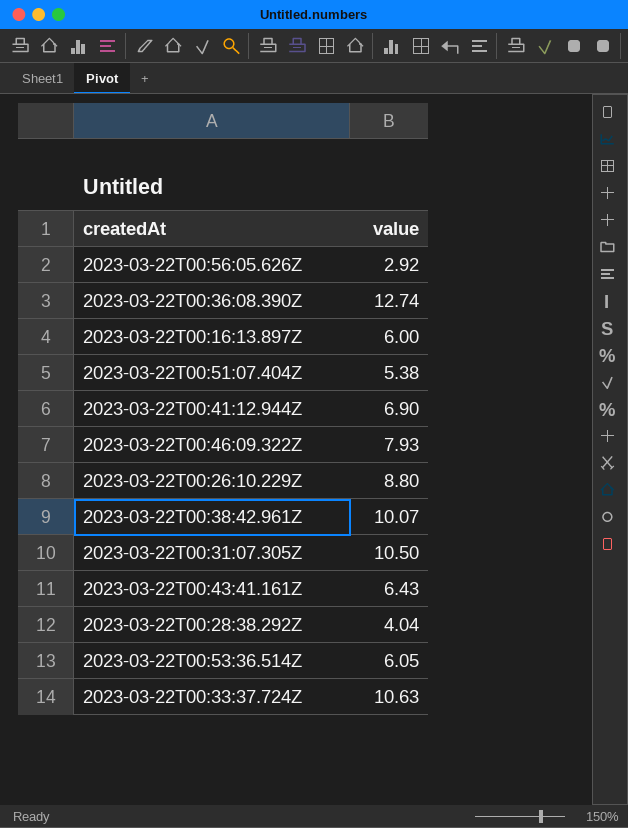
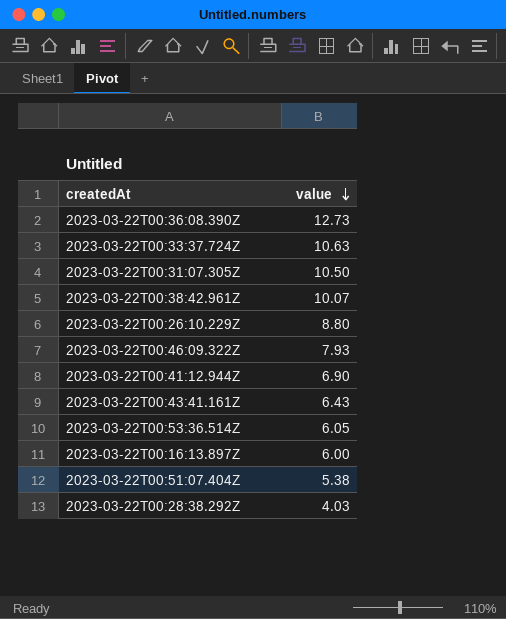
row order: none -> value descending
row 2023-03-22T00:56:05.626Z: 2.92 -> none
2023-03-22T00:36:08.390Z | value: 12.74 -> 12.73
2023-03-22T00:28:38.292Z | value: 4.04 -> 4.03

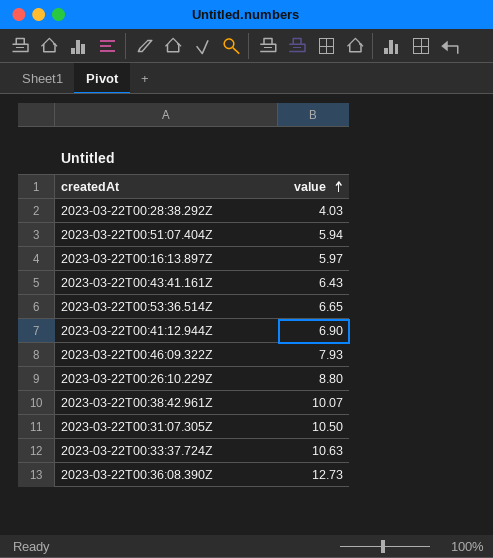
row order: value descending -> value ascending
2023-03-22T00:51:07.404Z | value: 5.38 -> 5.94
2023-03-22T00:16:13.897Z | value: 6.00 -> 5.97
2023-03-22T00:53:36.514Z | value: 6.05 -> 6.65

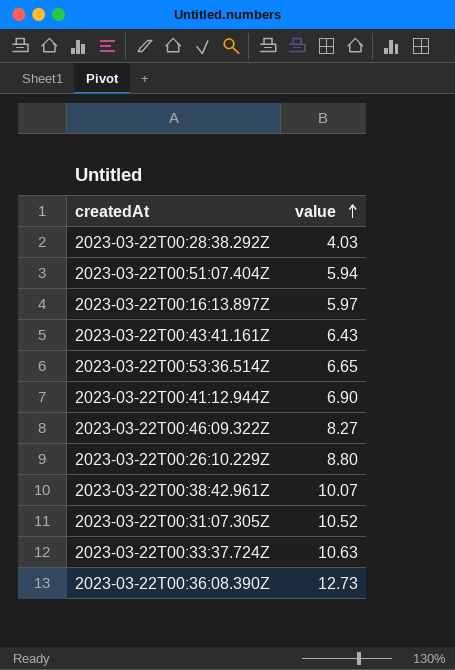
2023-03-22T00:46:09.322Z | value: 7.93 -> 8.27
2023-03-22T00:31:07.305Z | value: 10.50 -> 10.52

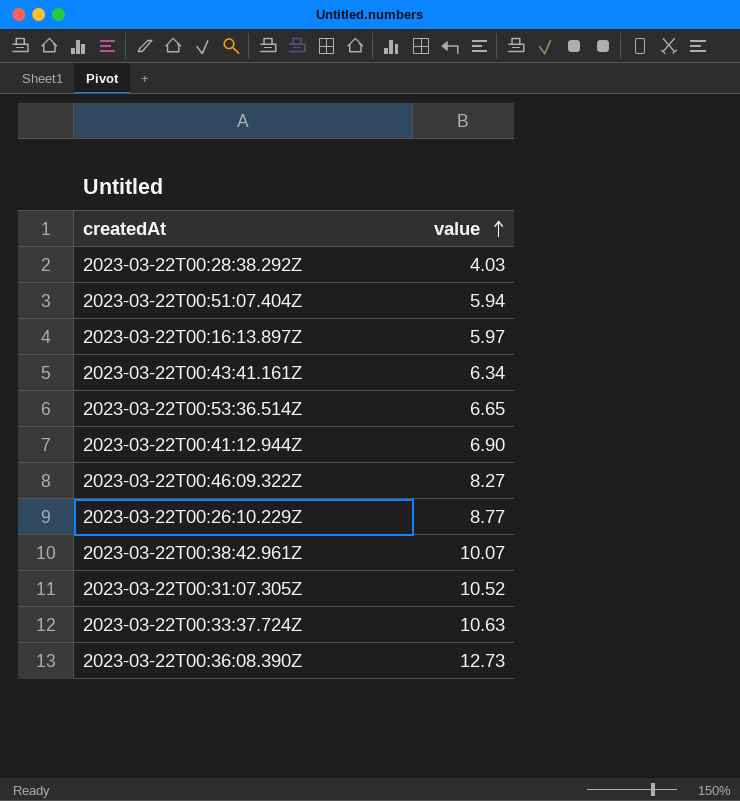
2023-03-22T00:43:41.161Z | value: 6.43 -> 6.34
2023-03-22T00:26:10.229Z | value: 8.80 -> 8.77

